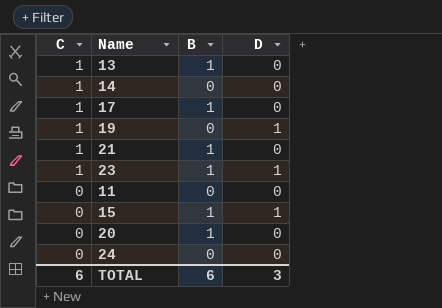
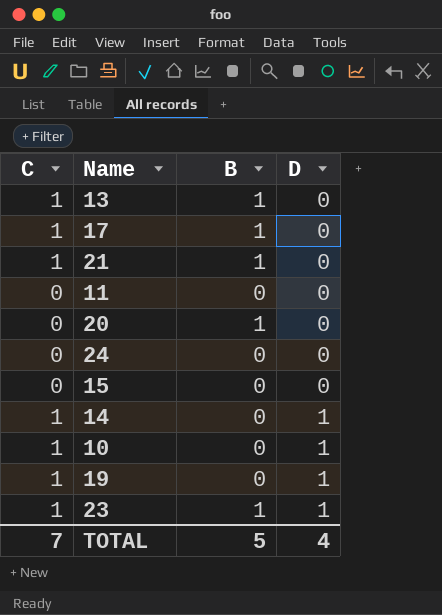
row order: C descending -> D ascending
15 | B: 1 -> 0
15 | D: 1 -> 0
14 | D: 0 -> 1
row 10: none -> 1 | 0 | 1
TOTAL | C: 6 -> 7
TOTAL | B: 6 -> 5
TOTAL | D: 3 -> 4

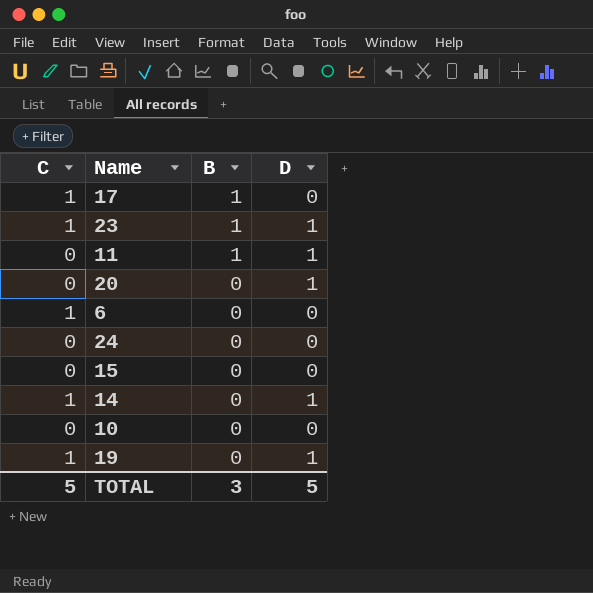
row order: D ascending -> B descending
row 13: 1 | 1 | 0 -> none
row 21: 1 | 1 | 0 -> none
11 | B: 0 -> 1
11 | D: 0 -> 1
20 | B: 1 -> 0
20 | D: 0 -> 1
row 6: none -> 1 | 0 | 0
10 | C: 1 -> 0
10 | D: 1 -> 0
TOTAL | C: 7 -> 5
TOTAL | B: 5 -> 3
TOTAL | D: 4 -> 5

